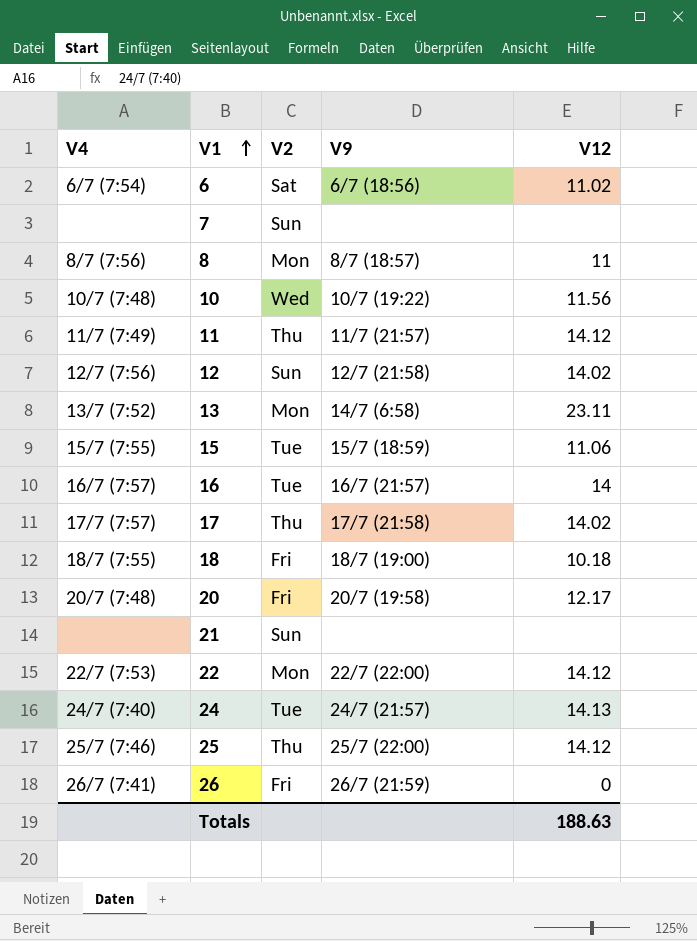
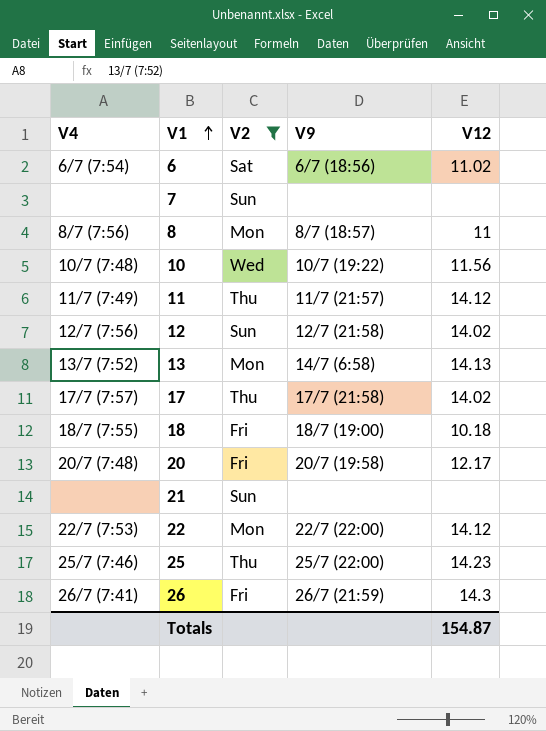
filter: none -> V2 != Tue
13 | V12: 23.11 -> 14.13
25 | V12: 14.12 -> 14.23
26 | V12: 0 -> 14.3
Totals | V12: 188.63 -> 154.87

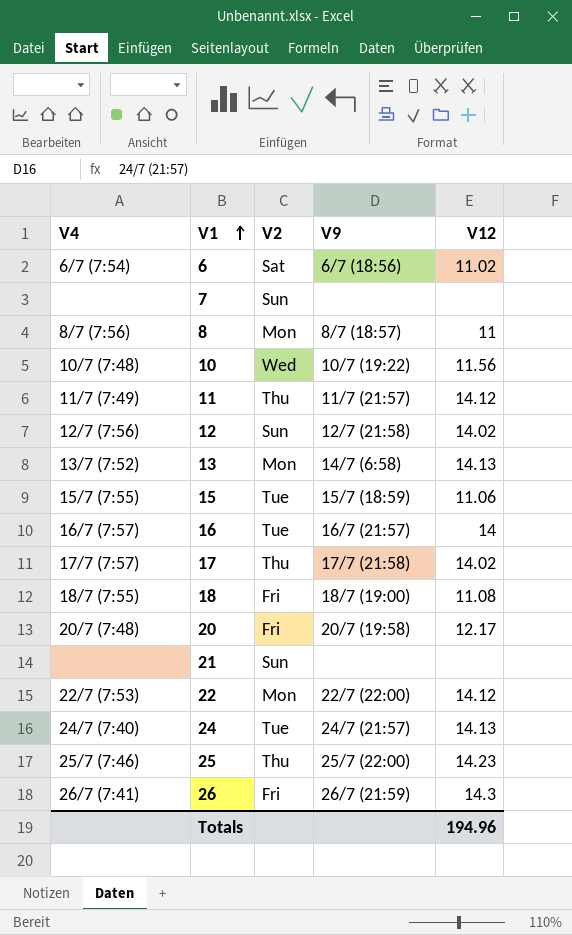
filter: V2 != Tue -> none
18 | V12: 10.18 -> 11.08
Totals | V12: 154.87 -> 194.96

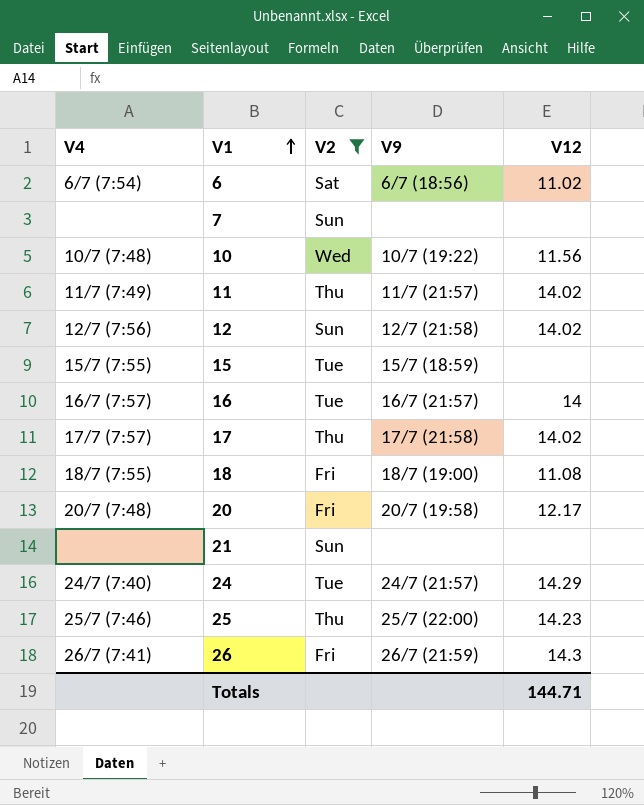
filter: none -> V2 != Mon
11 | V12: 14.12 -> 14.02
15 | V12: 11.06 -> none
24 | V12: 14.13 -> 14.29
Totals | V12: 194.96 -> 144.71

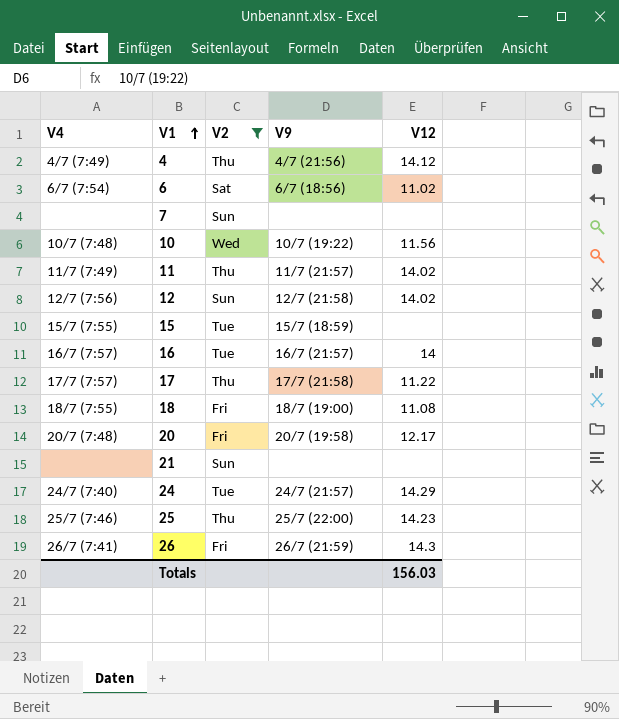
row 4: none -> 4/7 (7:49) | Thu | 4/7 (21:56) | 14.12
17 | V12: 14.02 -> 11.22
Totals | V12: 144.71 -> 156.03

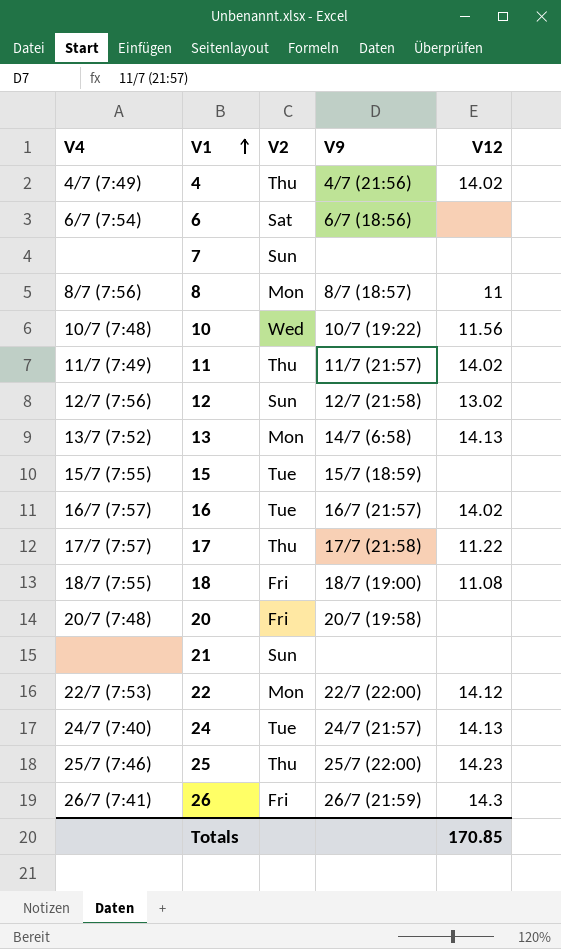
filter: V2 != Mon -> none
4 | V12: 14.12 -> 14.02
6 | V12: 11.02 -> none
12 | V12: 14.02 -> 13.02
16 | V12: 14 -> 14.02
20 | V12: 12.17 -> none
24 | V12: 14.29 -> 14.13
Totals | V12: 156.03 -> 170.85

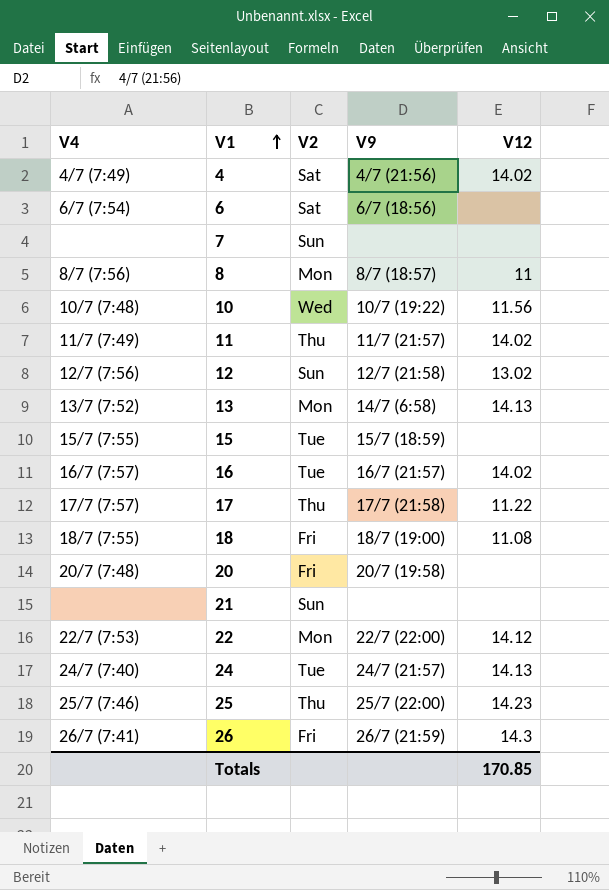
4 | V2: Thu -> Sat

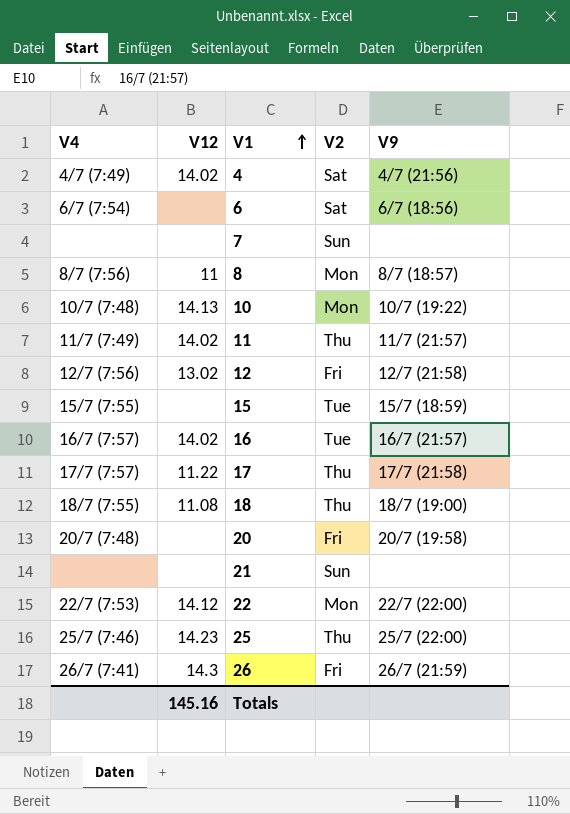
column V12 | position: 5 -> 2
row 13: 13/7 (7:52) | Mon | 14/7 (6:58) | 14.13 -> none
row 24: 24/7 (7:40) | Tue | 24/7 (21:57) | 14.13 -> none
10 | V12: 11.56 -> 14.13
10 | V2: Wed -> Mon
12 | V2: Sun -> Fri
18 | V2: Fri -> Thu
Totals | V12: 170.85 -> 145.16

